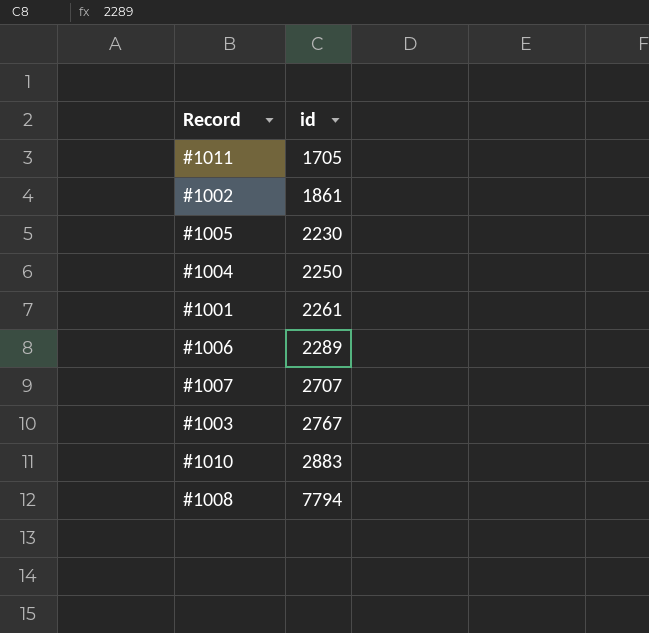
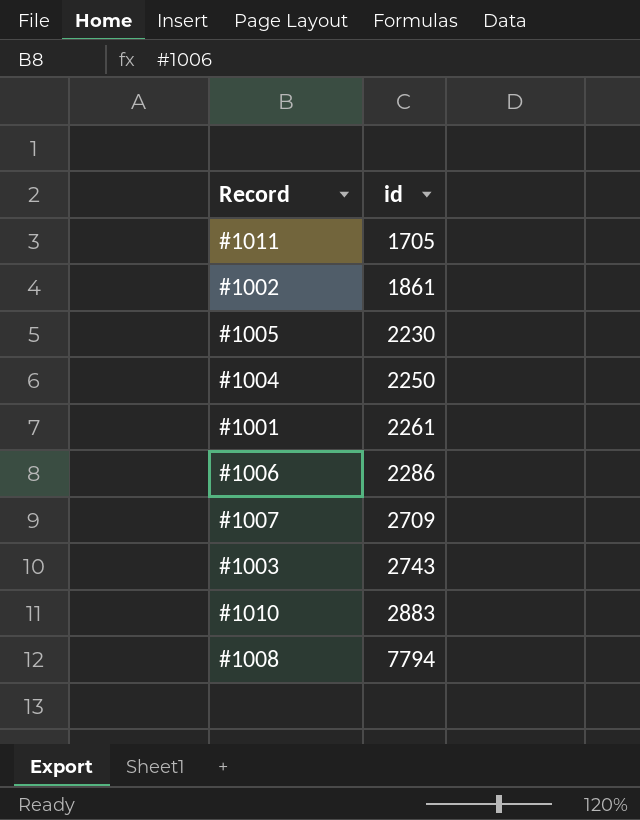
#1006 | id: 2289 -> 2286
#1007 | id: 2707 -> 2709
#1003 | id: 2767 -> 2743

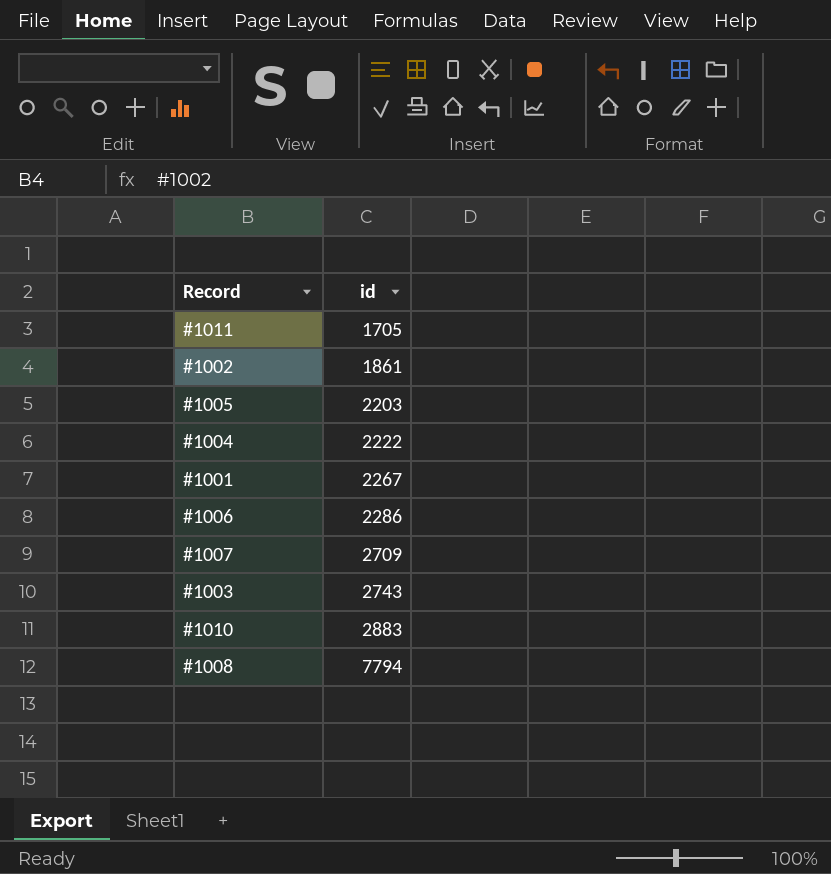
#1005 | id: 2230 -> 2203
#1004 | id: 2250 -> 2222
#1001 | id: 2261 -> 2267

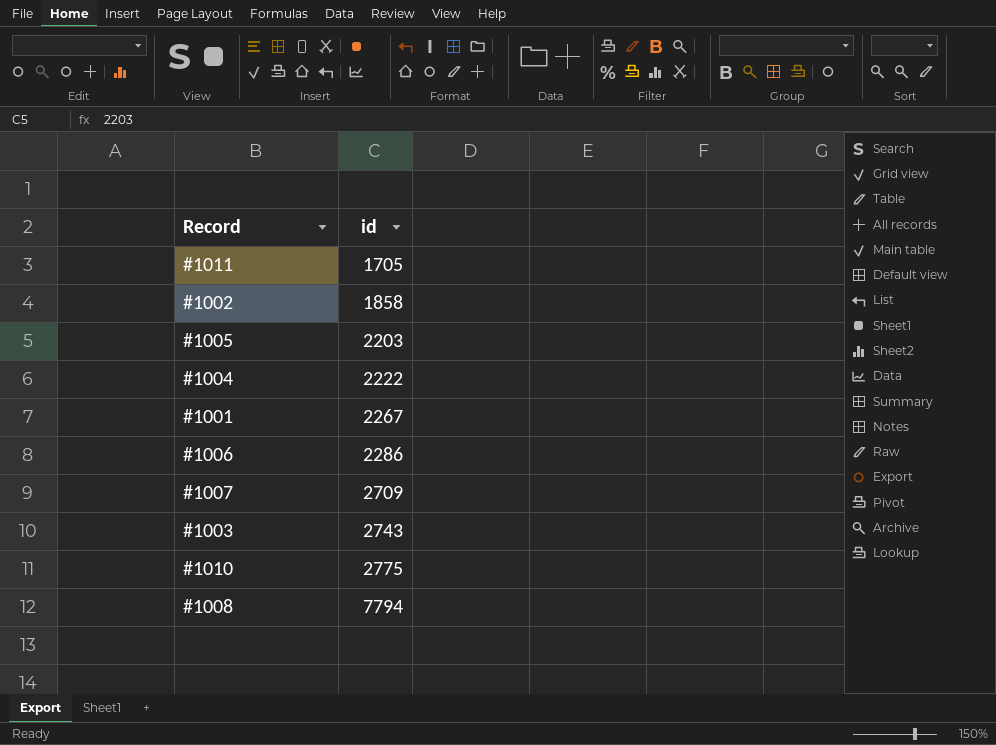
#1002 | id: 1861 -> 1858
#1010 | id: 2883 -> 2775

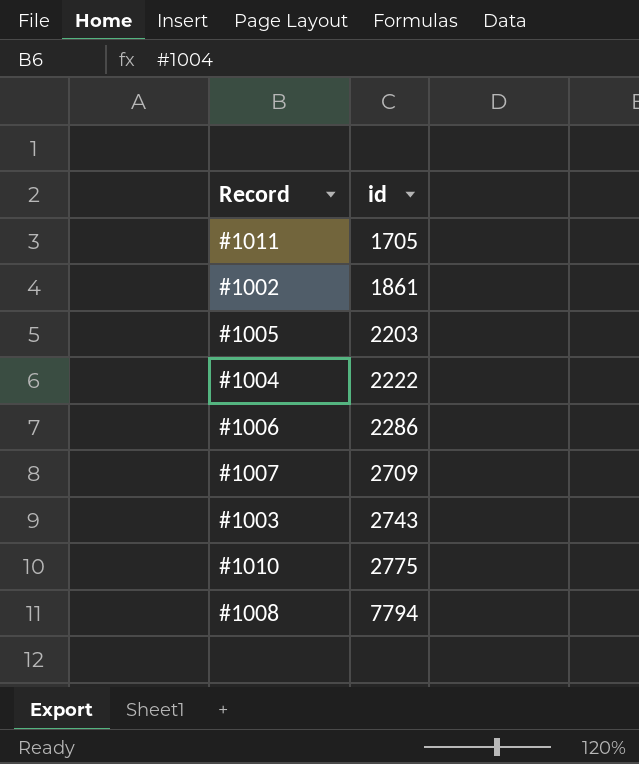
row #1001: 2267 -> none
#1002 | id: 1858 -> 1861

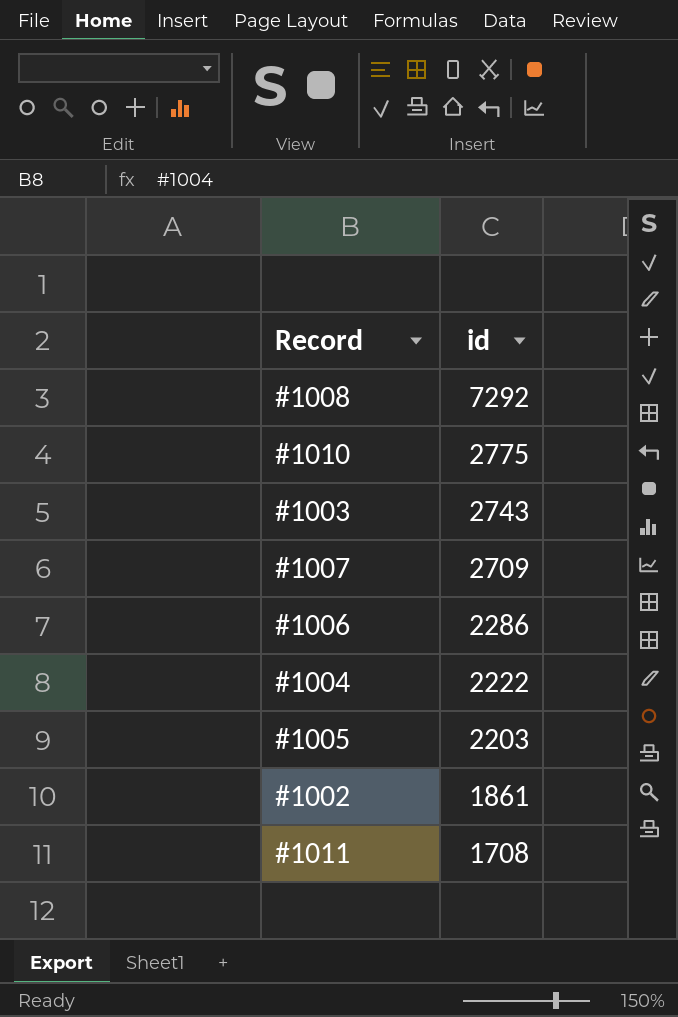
row order: id ascending -> id descending
#1008 | id: 7794 -> 7292
#1011 | id: 1705 -> 1708

